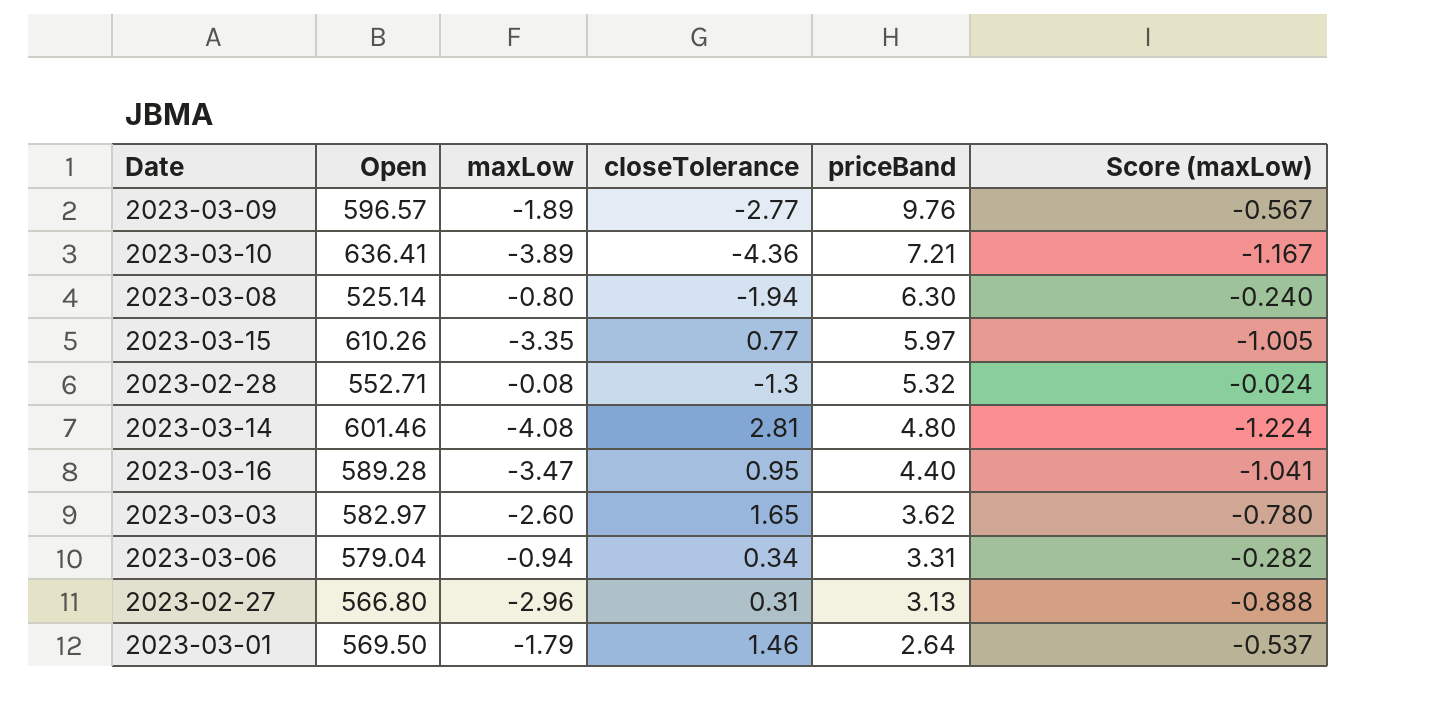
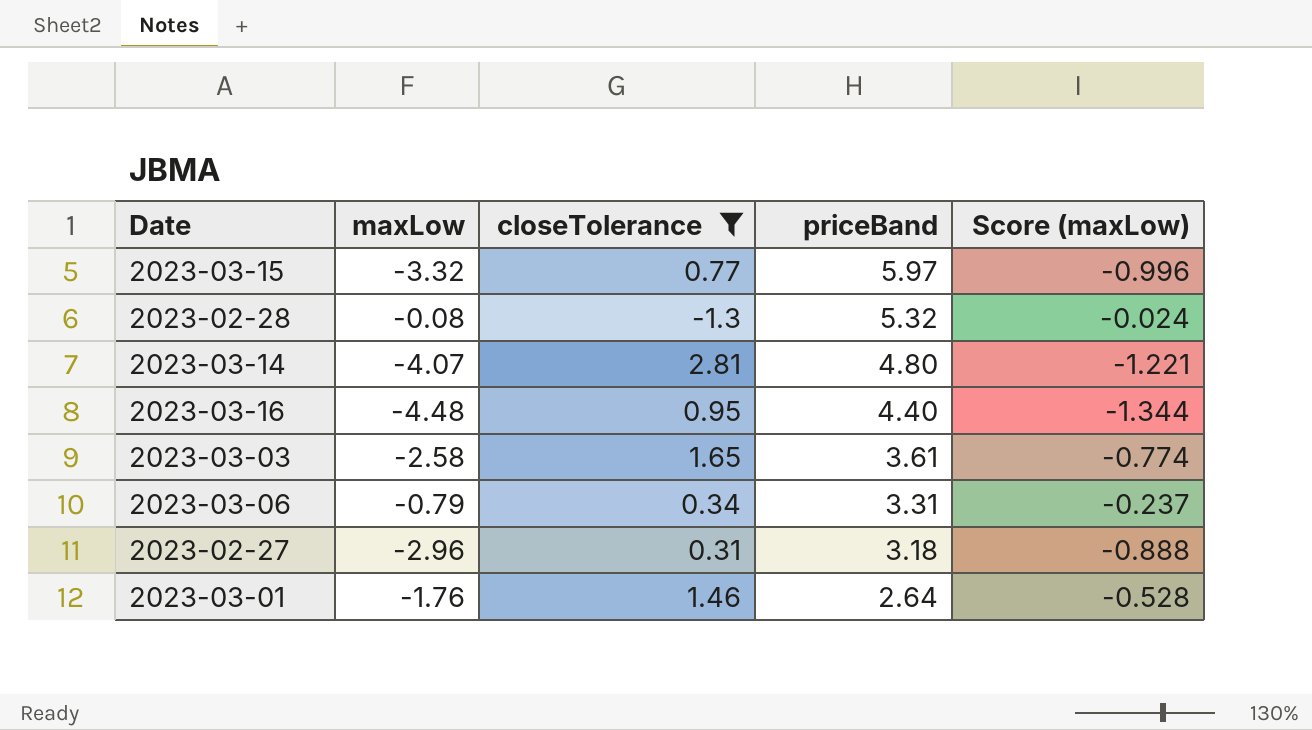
filter: none -> closeTolerance >= -1.3
column Open | position: 2 -> none
2023-03-15 | maxLow: -3.35 -> -3.32
2023-03-15 | Score (maxLow): -1.005 -> -0.996
2023-03-14 | maxLow: -4.08 -> -4.07
2023-03-14 | Score (maxLow): -1.224 -> -1.221
2023-03-16 | maxLow: -3.47 -> -4.48
2023-03-16 | Score (maxLow): -1.041 -> -1.344
2023-03-03 | maxLow: -2.60 -> -2.58
2023-03-03 | priceBand: 3.62 -> 3.61
2023-03-03 | Score (maxLow): -0.780 -> -0.774
2023-03-06 | maxLow: -0.94 -> -0.79
2023-03-06 | Score (maxLow): -0.282 -> -0.237
2023-02-27 | priceBand: 3.13 -> 3.18
2023-03-01 | maxLow: -1.79 -> -1.76
2023-03-01 | Score (maxLow): -0.537 -> -0.528

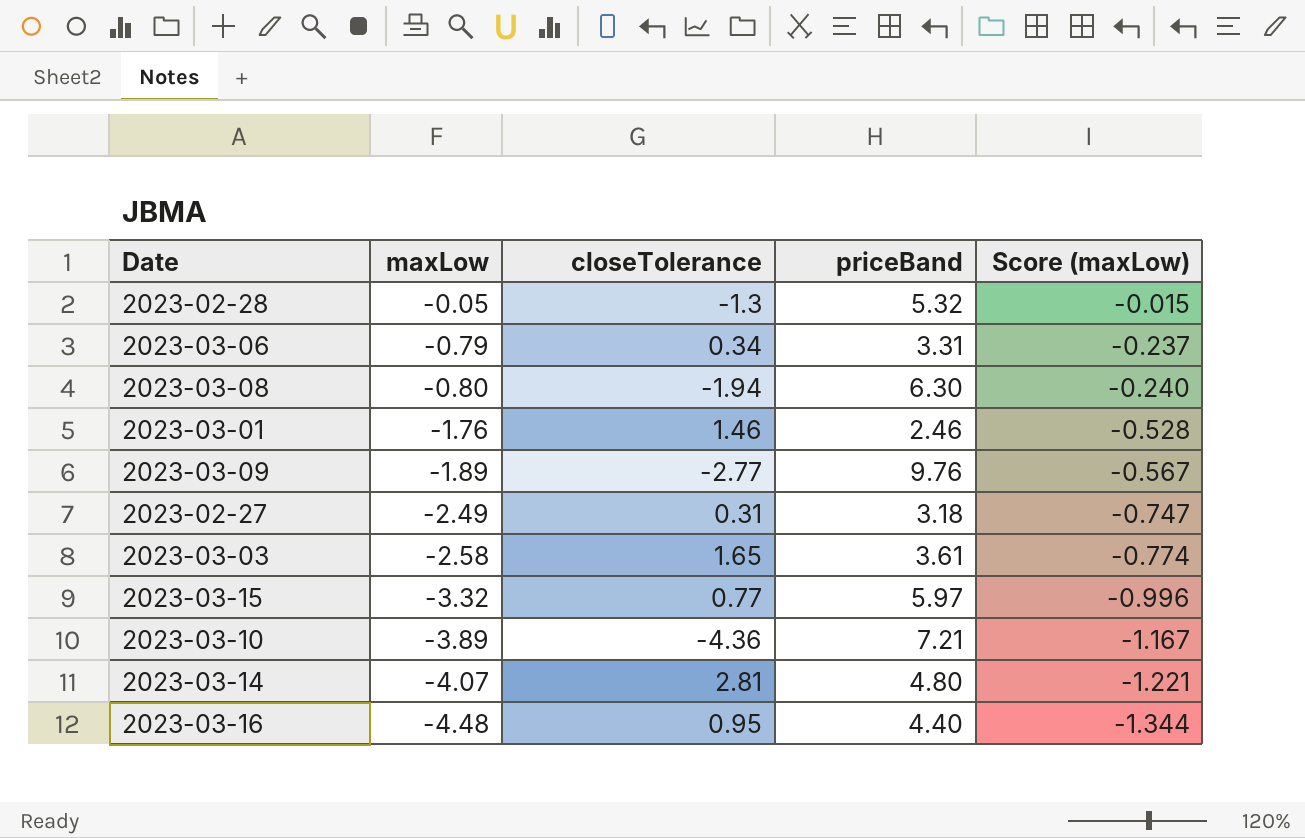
filter: closeTolerance >= -1.3 -> none
row order: priceBand descending -> maxLow descending
2023-02-28 | maxLow: -0.08 -> -0.05
2023-02-28 | Score (maxLow): -0.024 -> -0.015
2023-03-01 | priceBand: 2.64 -> 2.46
2023-02-27 | maxLow: -2.96 -> -2.49
2023-02-27 | Score (maxLow): -0.888 -> -0.747

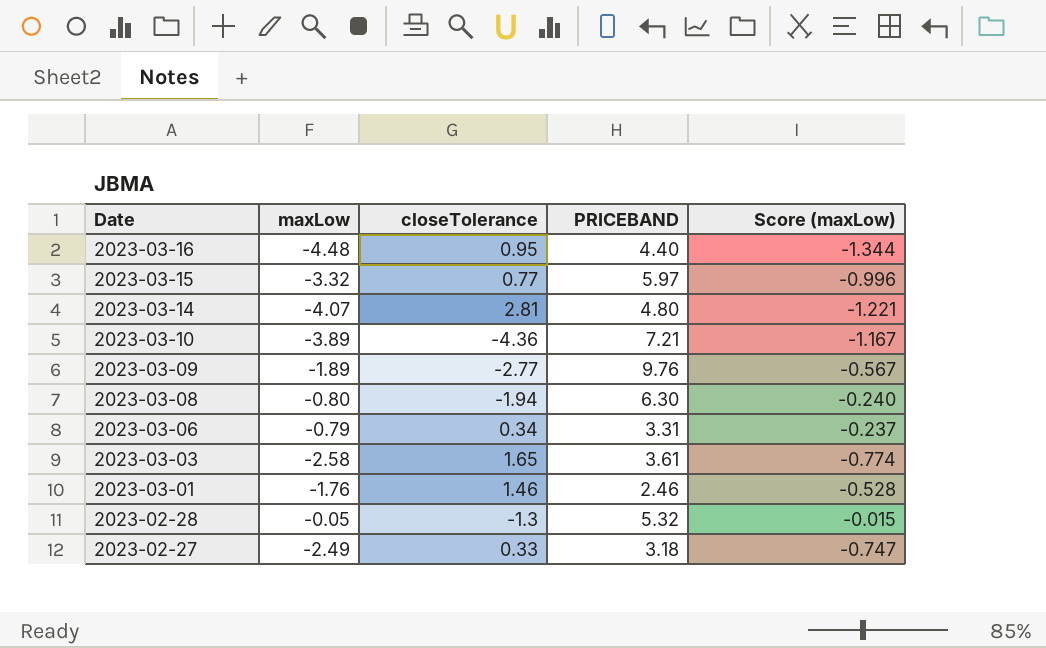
row order: maxLow descending -> Date descending
column name: priceBand -> PRICEBAND
2023-02-27 | closeTolerance: 0.31 -> 0.33

